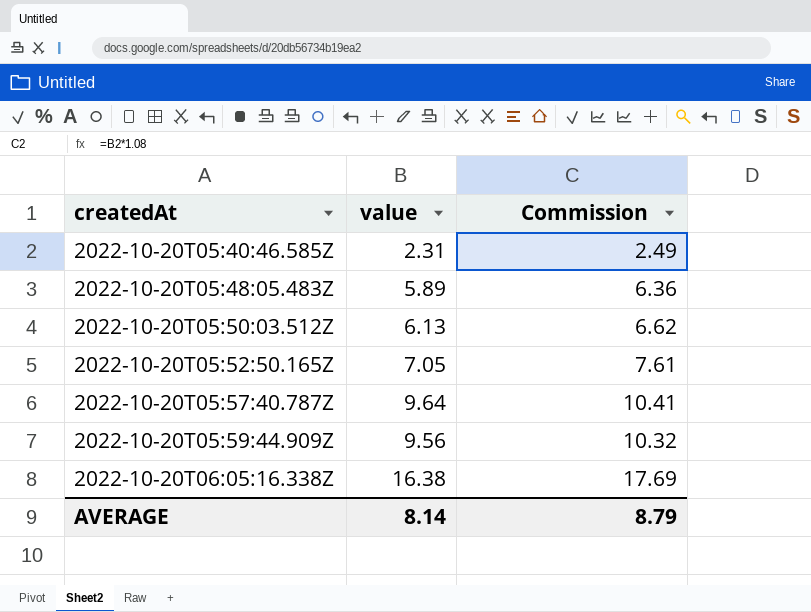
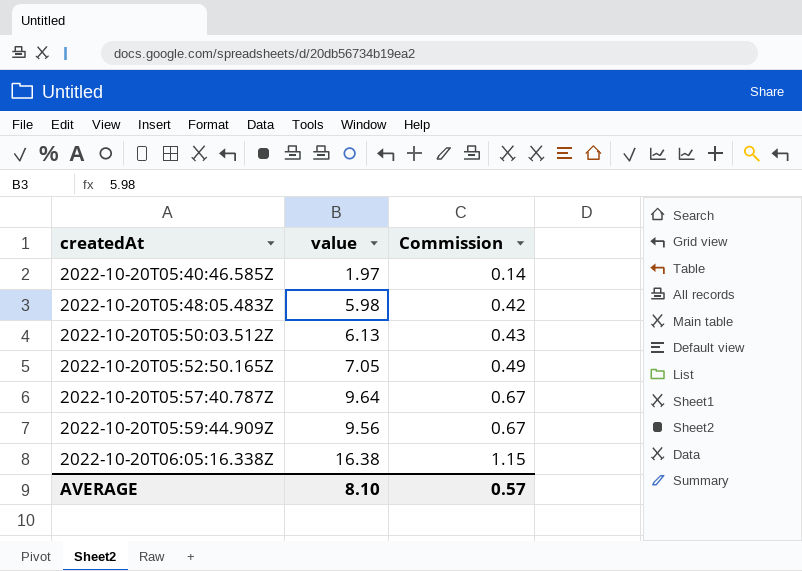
column Commission | formula: [value] * 1.08 -> [value] * 0.07
2022-10-20T05:40:46.585Z | value: 2.31 -> 1.97
2022-10-20T05:48:05.483Z | value: 5.89 -> 5.98
AVERAGE | value: 8.14 -> 8.10
AVERAGE | Commission: 8.79 -> 0.57

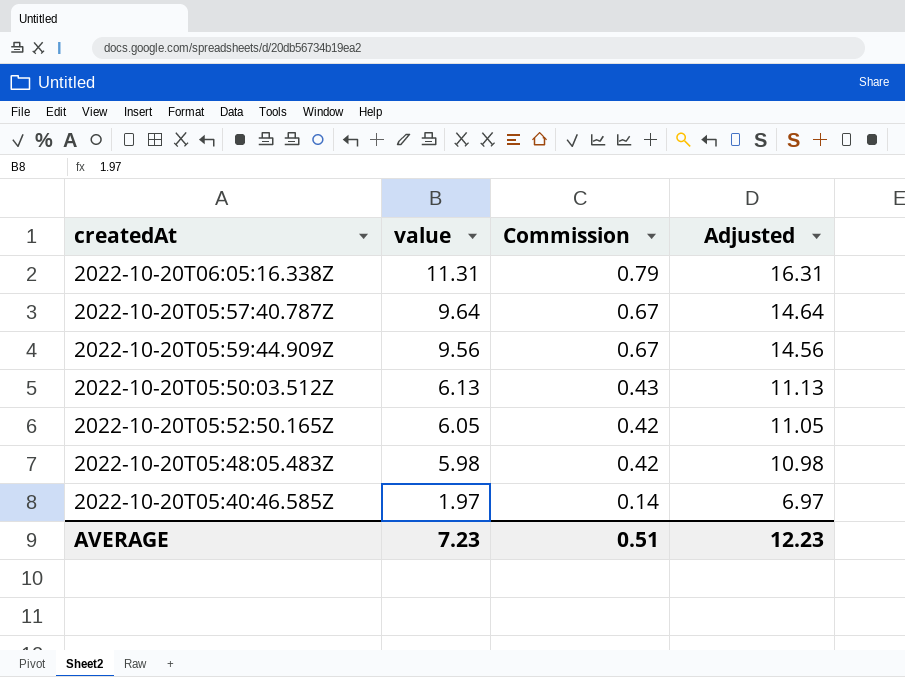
row order: createdAt ascending -> value descending
column Adjusted | formula: none -> [value] + 5
2022-10-20T06:05:16.338Z | value: 16.38 -> 11.31
2022-10-20T06:05:16.338Z | Commission: 1.15 -> 0.79
2022-10-20T05:52:50.165Z | value: 7.05 -> 6.05
2022-10-20T05:52:50.165Z | Commission: 0.49 -> 0.42
AVERAGE | value: 8.10 -> 7.23
AVERAGE | Commission: 0.57 -> 0.51

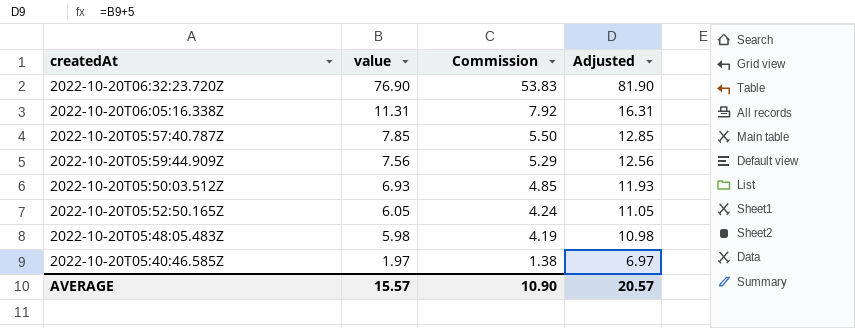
column Commission | formula: [value] * 0.07 -> [value] * 0.7
row 2022-10-20T06:32:23.720Z: none -> 76.90 | 53.83 | 81.90
2022-10-20T05:57:40.787Z | value: 9.64 -> 7.85
2022-10-20T05:57:40.787Z | Adjusted: 14.64 -> 12.85
2022-10-20T05:59:44.909Z | value: 9.56 -> 7.56
2022-10-20T05:59:44.909Z | Adjusted: 14.56 -> 12.56
2022-10-20T05:50:03.512Z | value: 6.13 -> 6.93
2022-10-20T05:50:03.512Z | Adjusted: 11.13 -> 11.93
AVERAGE | value: 7.23 -> 15.57
AVERAGE | Commission: 0.51 -> 10.90
AVERAGE | Adjusted: 12.23 -> 20.57

